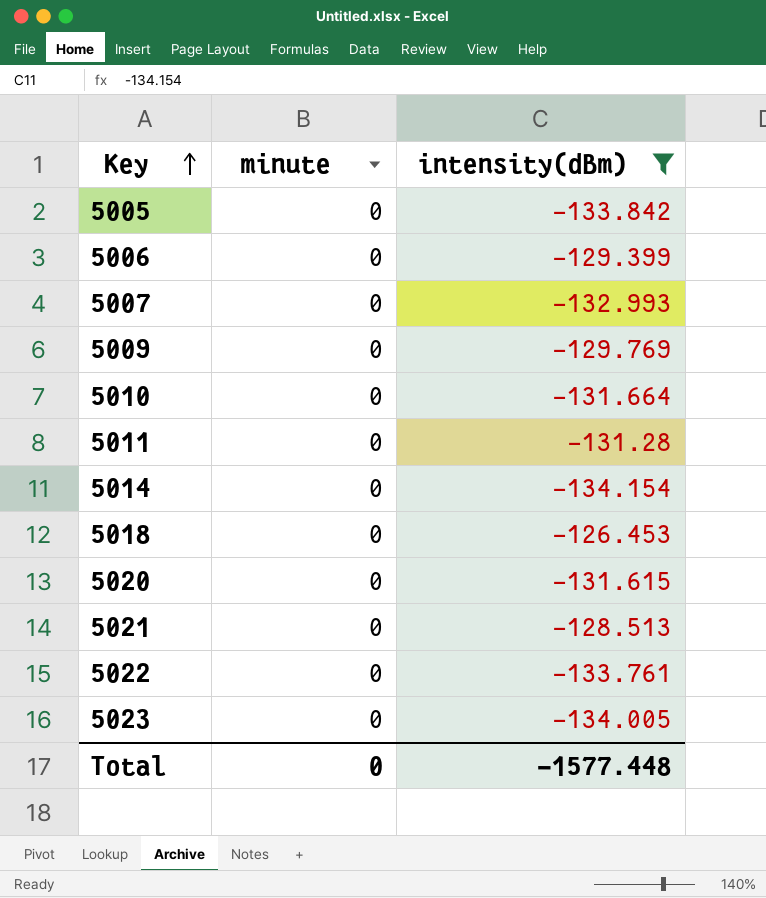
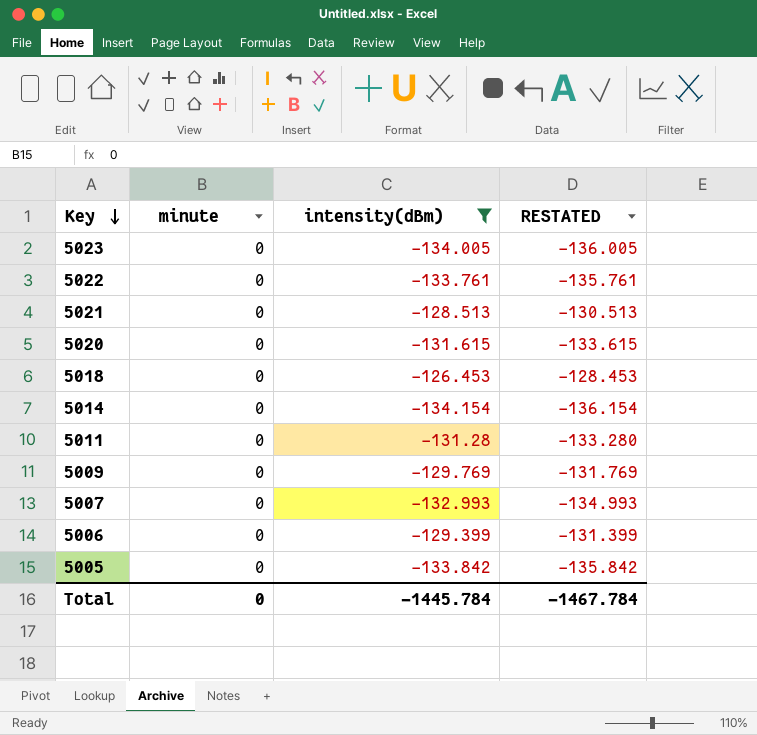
row order: Key ascending -> Key descending
column RESTATED | formula: none -> [intensity(dBm)] - 2
row 5010: 0 | -131.664 -> none
Total | intensity(dBm): -1577.448 -> -1445.784

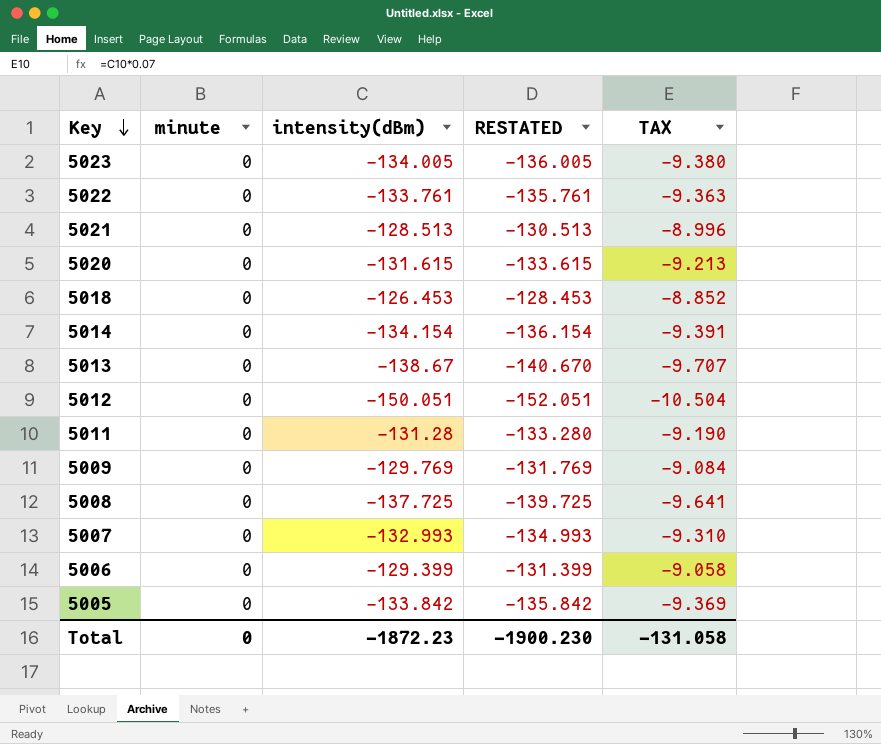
filter: intensity(dBm) >= -134.154 -> none
column TAX | formula: none -> [intensity(dBm)] * 0.07
Total | intensity(dBm): -1445.784 -> -1872.23
Total | RESTATED: -1467.784 -> -1900.230

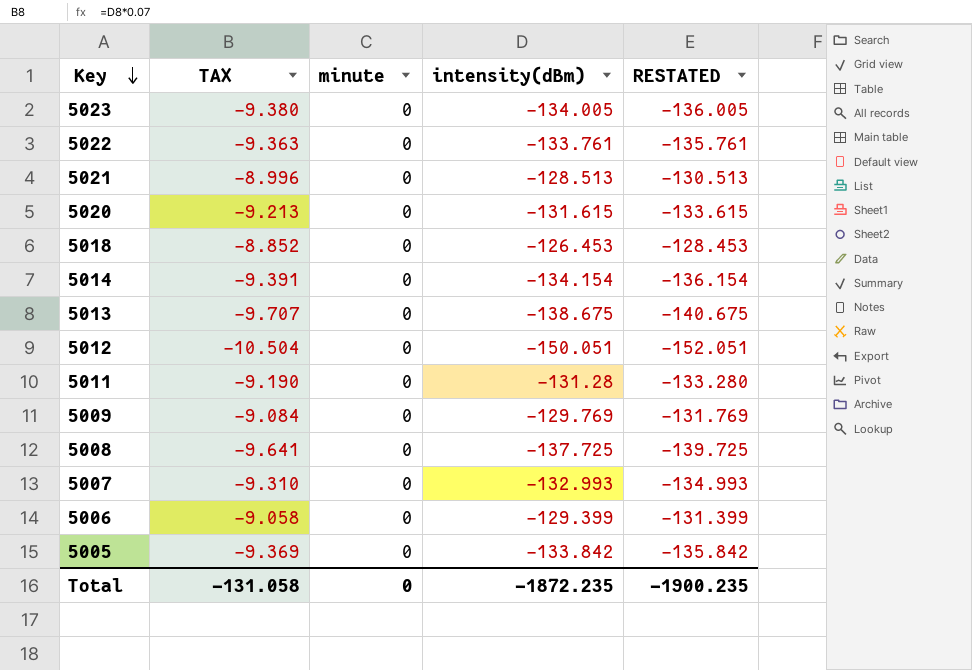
column TAX | position: 5 -> 2
5013 | intensity(dBm): -138.67 -> -138.675
5013 | RESTATED: -140.670 -> -140.675
Total | intensity(dBm): -1872.23 -> -1872.235
Total | RESTATED: -1900.230 -> -1900.235

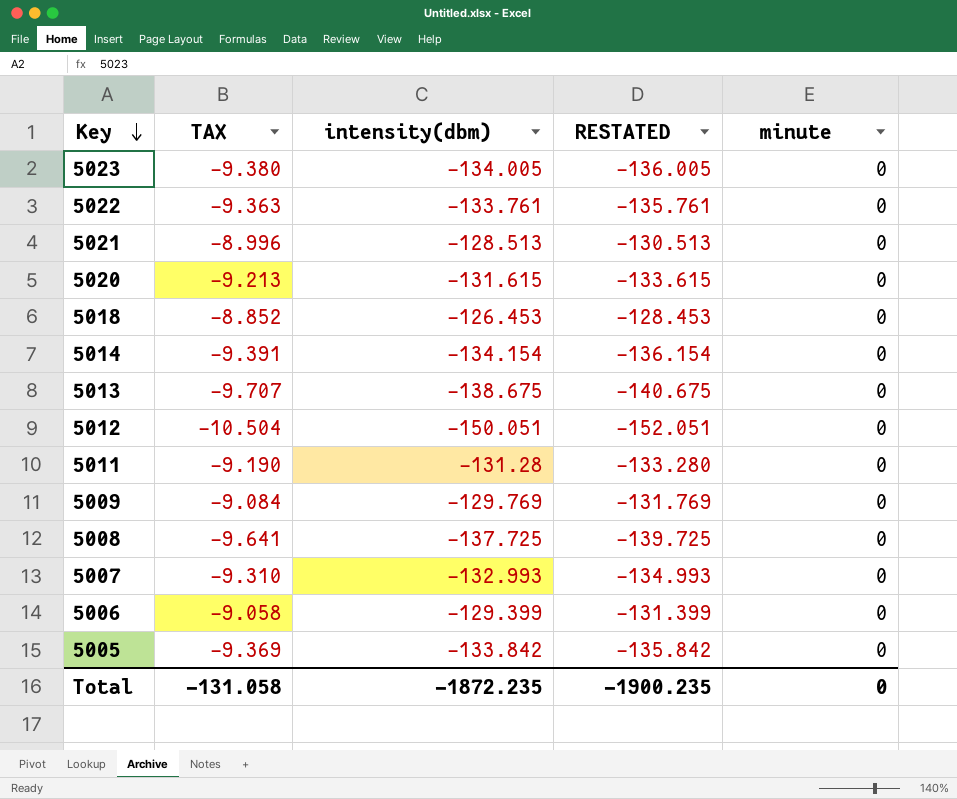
column name: intensity(dBm) -> intensity(dbm)
column minute | position: 3 -> 5

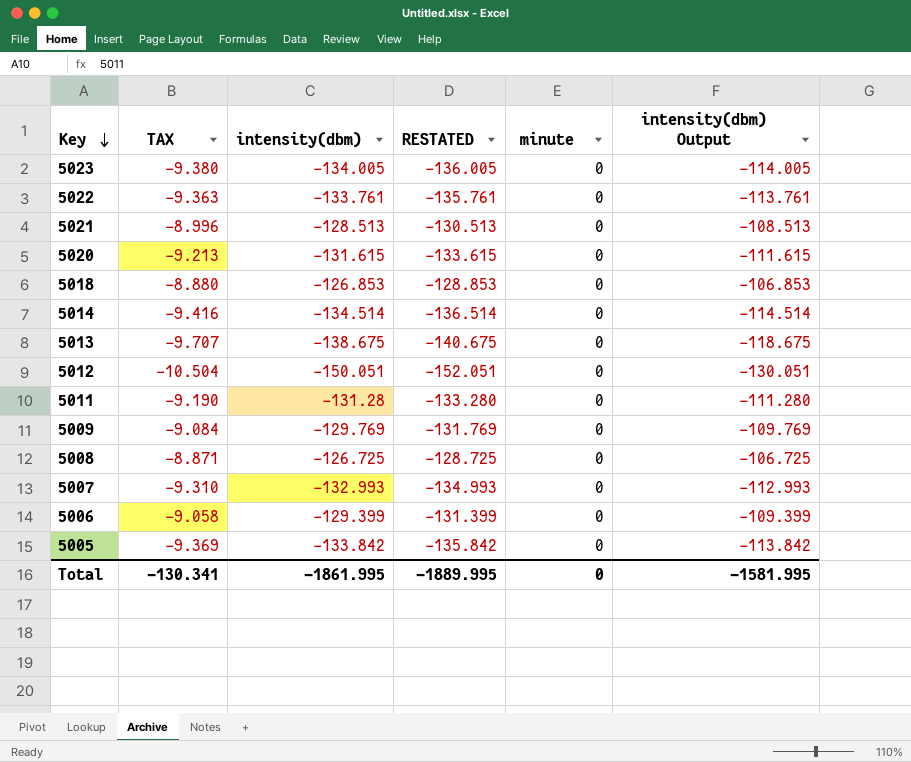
column intensity(dbm) Output | formula: none -> [intensity(dbm)] + 20
5018 | TAX: -8.852 -> -8.880
5018 | intensity(dbm): -126.453 -> -126.853
5018 | RESTATED: -128.453 -> -128.853
5014 | TAX: -9.391 -> -9.416
5014 | intensity(dbm): -134.154 -> -134.514
5014 | RESTATED: -136.154 -> -136.514
5008 | TAX: -9.641 -> -8.871
5008 | intensity(dbm): -137.725 -> -126.725
5008 | RESTATED: -139.725 -> -128.725
Total | TAX: -131.058 -> -130.341
Total | intensity(dbm): -1872.235 -> -1861.995
Total | RESTATED: -1900.235 -> -1889.995

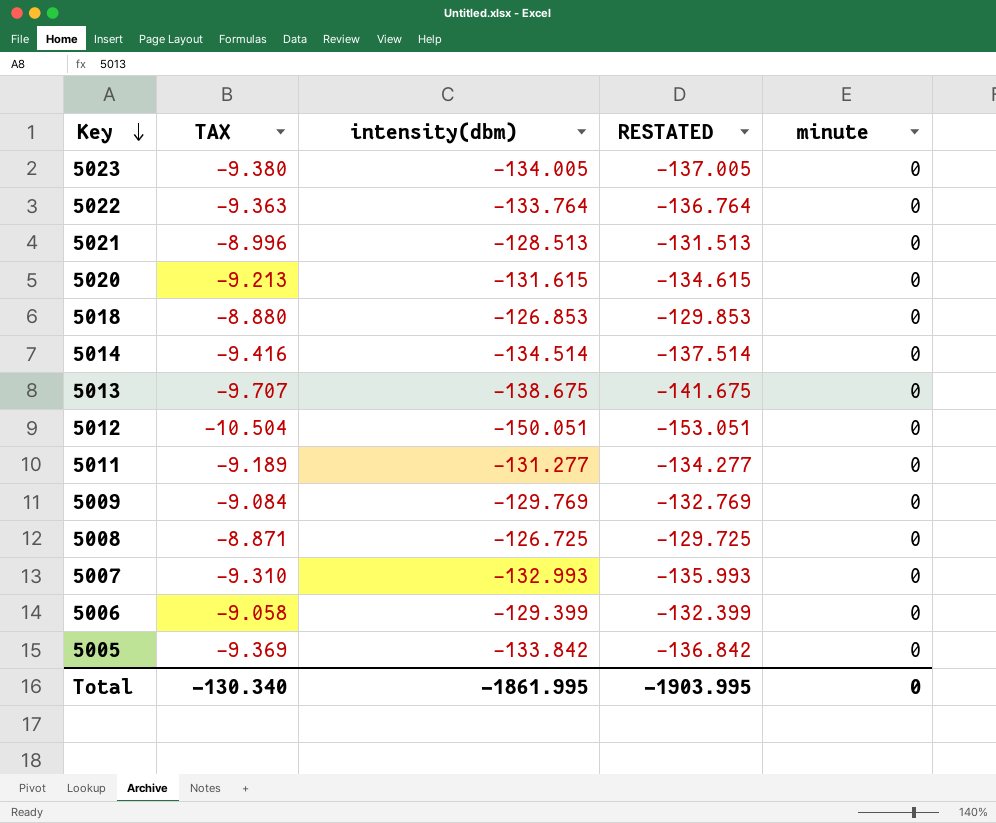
column intensity(dbm) Output | formula: [intensity(dbm)] + 20 -> none
column RESTATED | formula: [intensity(dbm)] - 2 -> [intensity(dbm)] - 3
5022 | intensity(dbm): -133.761 -> -133.764
5011 | TAX: -9.190 -> -9.189
5011 | intensity(dbm): -131.28 -> -131.277
Total | TAX: -130.341 -> -130.340
Total | RESTATED: -1889.995 -> -1903.995

